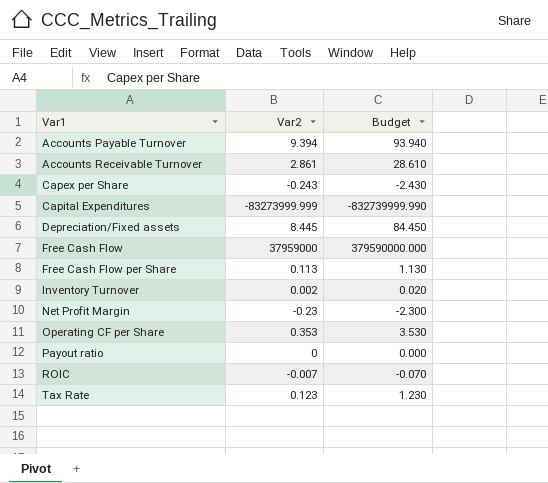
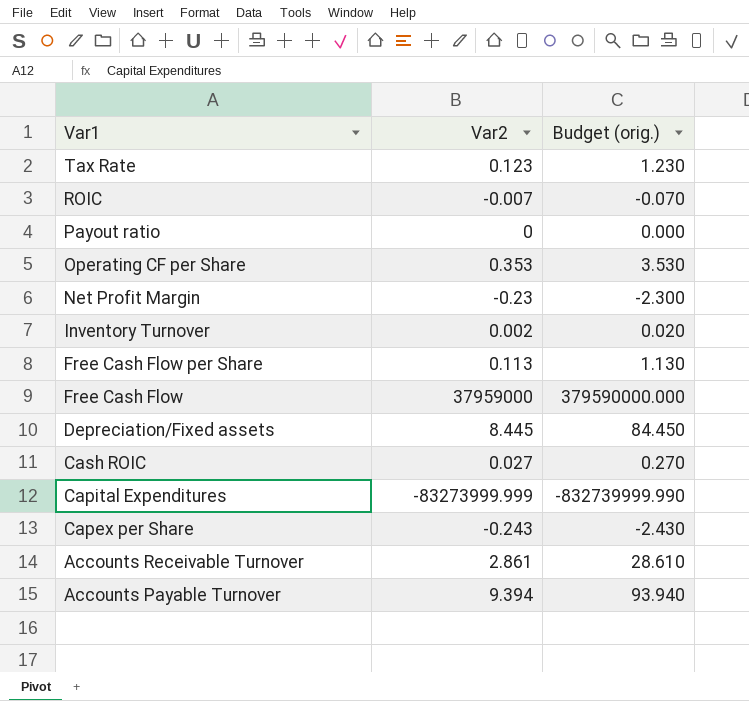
row order: Var1 ascending -> Var1 descending
column name: Budget -> Budget (orig.)
row Cash ROIC: none -> 0.027 | 0.270

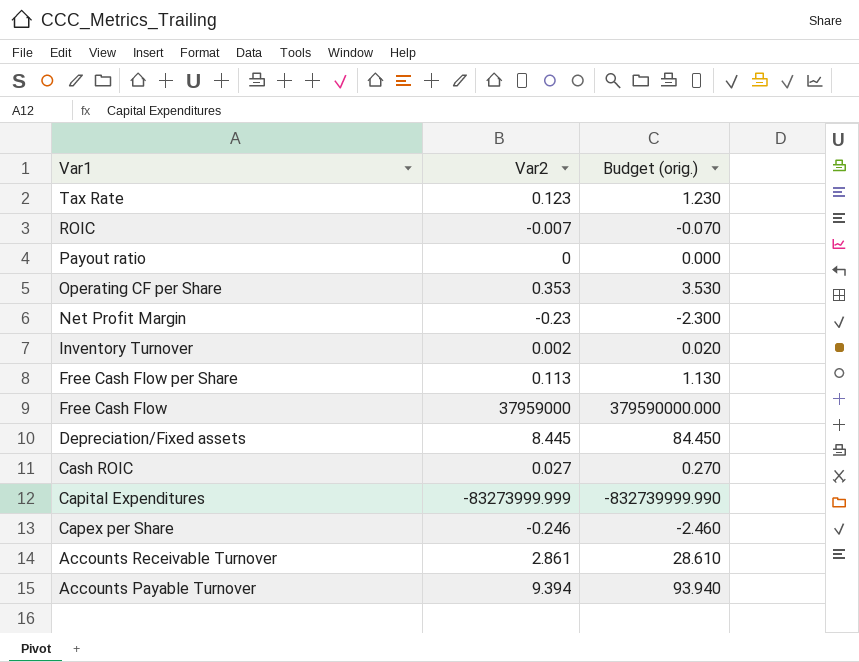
Capex per Share | Var2: -0.243 -> -0.246
Capex per Share | Budget (orig.): -2.430 -> -2.460

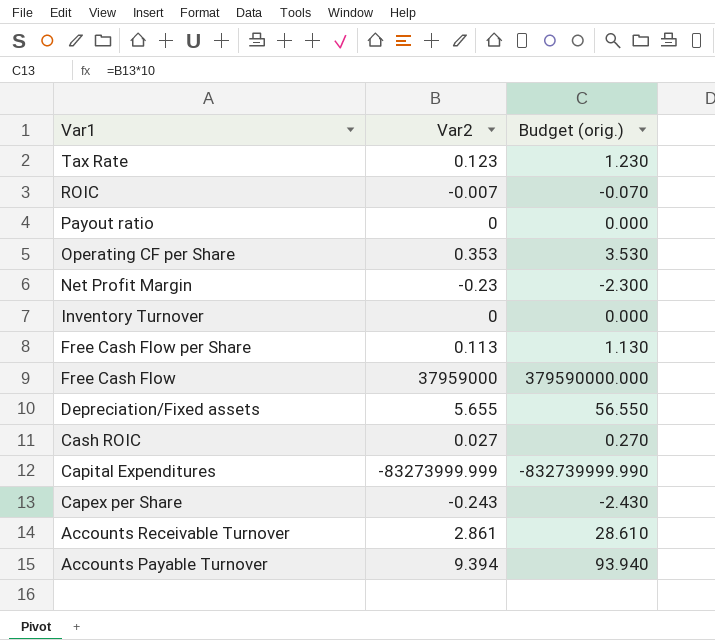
Inventory Turnover | Var2: 0.002 -> 0
Inventory Turnover | Budget (orig.): 0.020 -> 0.000
Depreciation/Fixed assets | Var2: 8.445 -> 5.655
Depreciation/Fixed assets | Budget (orig.): 84.450 -> 56.550
Capex per Share | Var2: -0.246 -> -0.243
Capex per Share | Budget (orig.): -2.460 -> -2.430

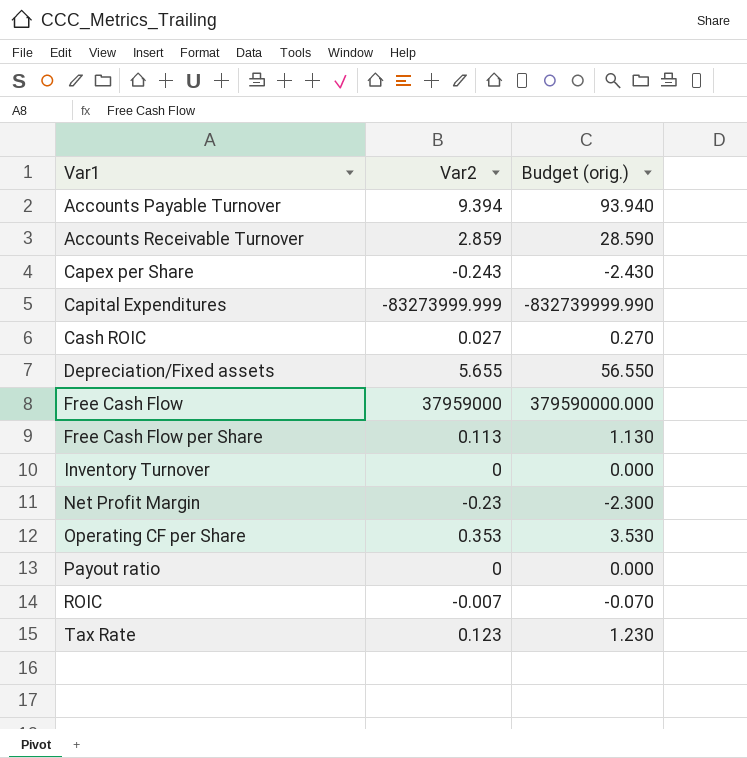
row order: Var1 descending -> Var1 ascending
Accounts Receivable Turnover | Var2: 2.861 -> 2.859
Accounts Receivable Turnover | Budget (orig.): 28.610 -> 28.590

